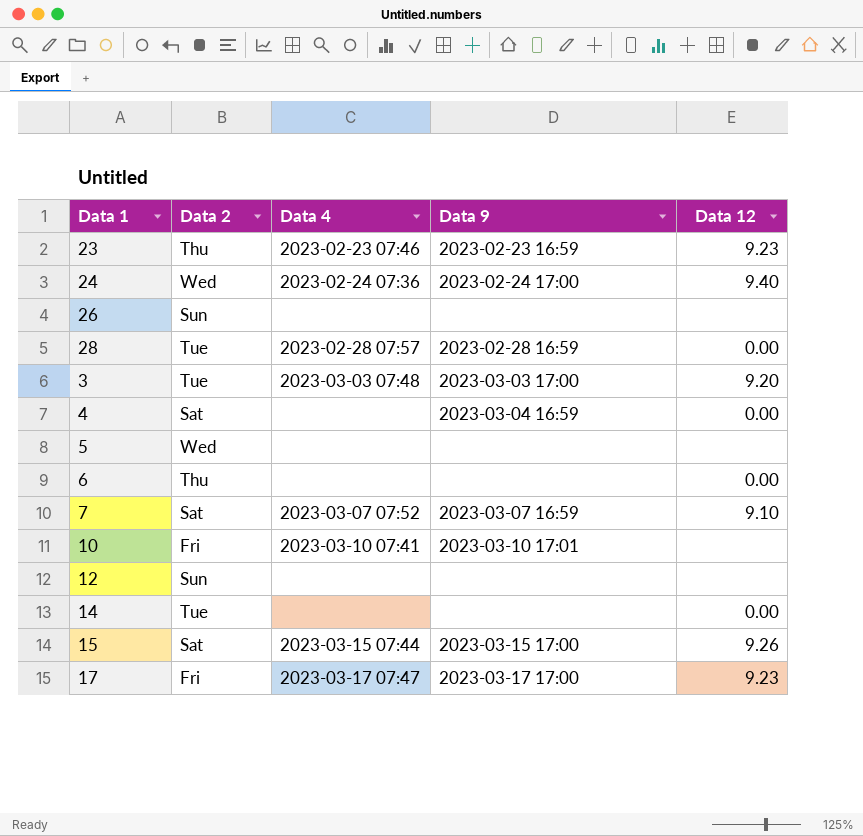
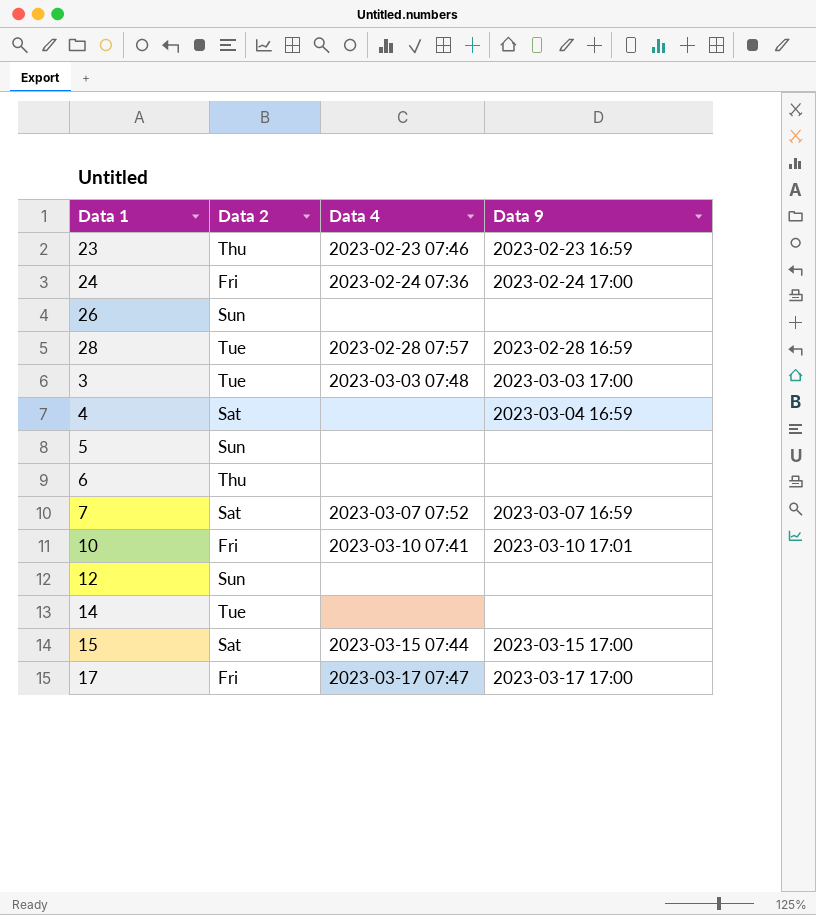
column Data 12 | position: 5 -> none
24 | Data 2: Wed -> Fri
5 | Data 2: Wed -> Sun

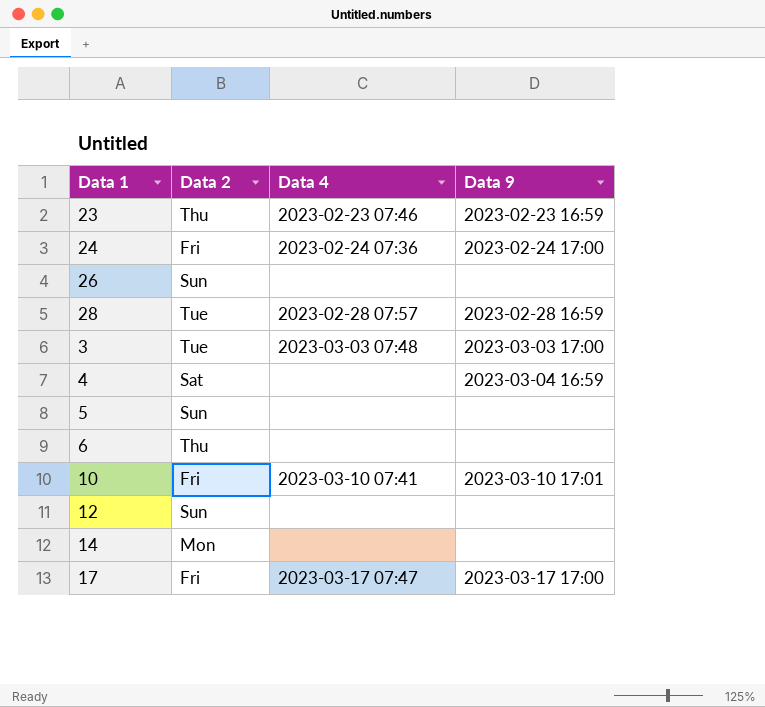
row 7: Sat | 2023-03-07 07:52 | 2023-03-07 16:59 -> none
row 15: Sat | 2023-03-15 07:44 | 2023-03-15 17:00 -> none
14 | Data 2: Tue -> Mon

